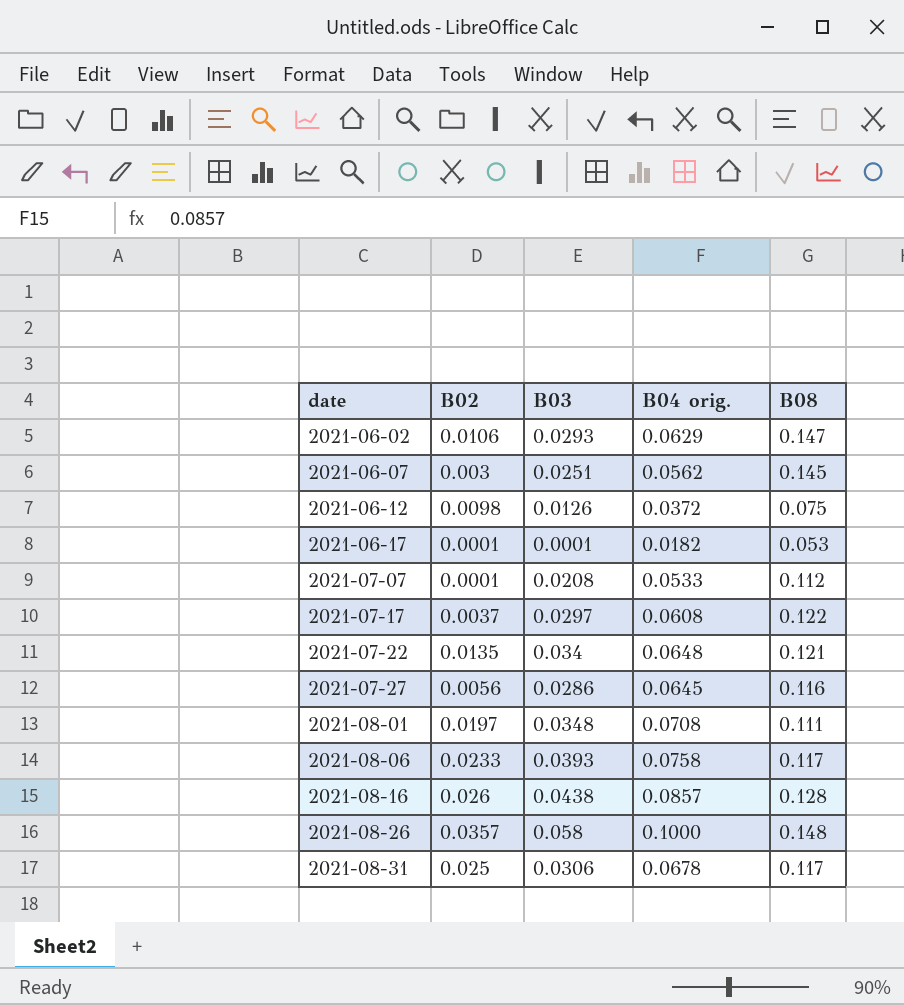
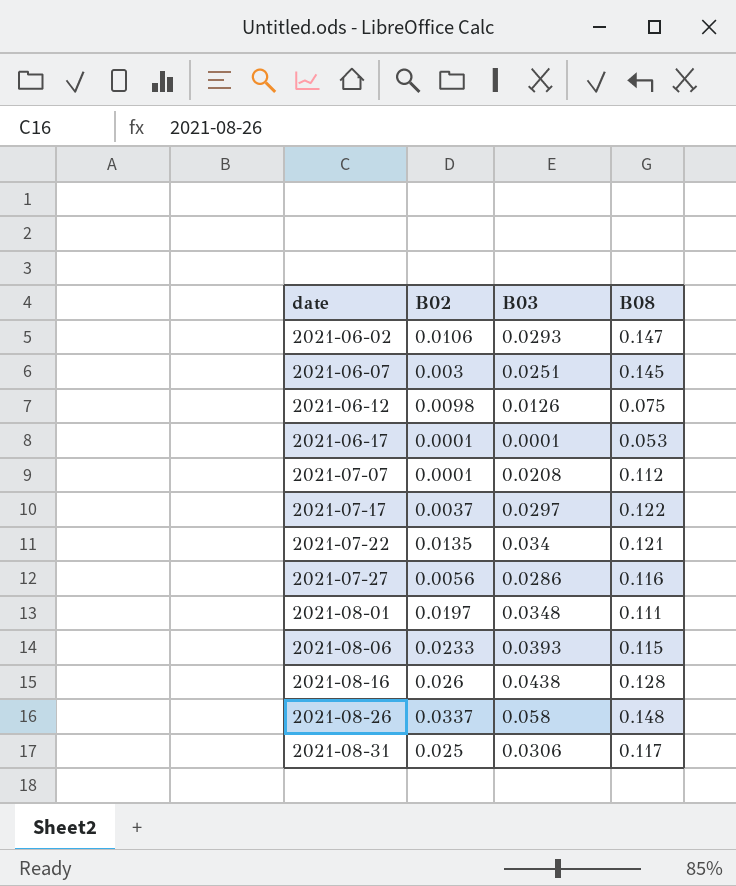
column B04 orig. | position: 4 -> none
2021-08-06 | B08: 0.117 -> 0.115
2021-08-26 | B02: 0.0357 -> 0.0337

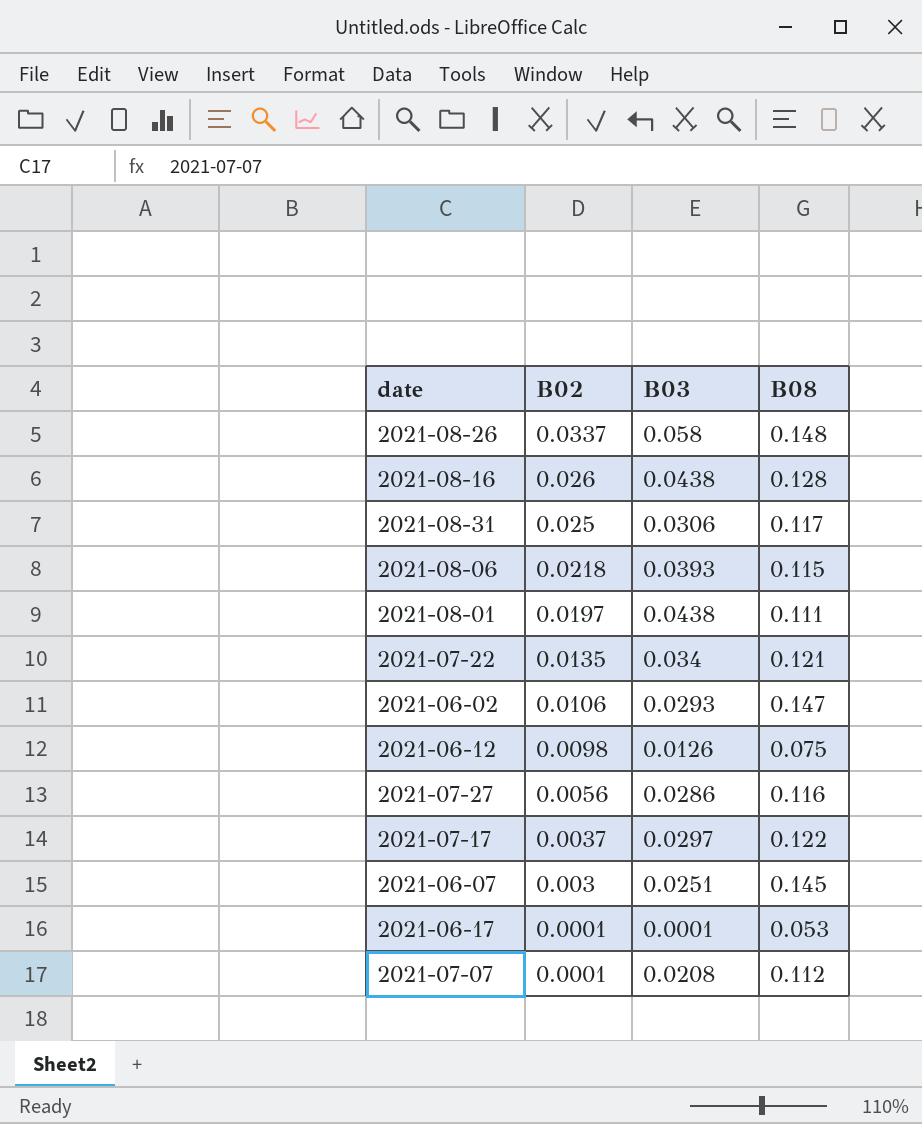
row order: date ascending -> B02 descending
2021-08-06 | B02: 0.0233 -> 0.0218
2021-08-01 | B03: 0.0348 -> 0.0438

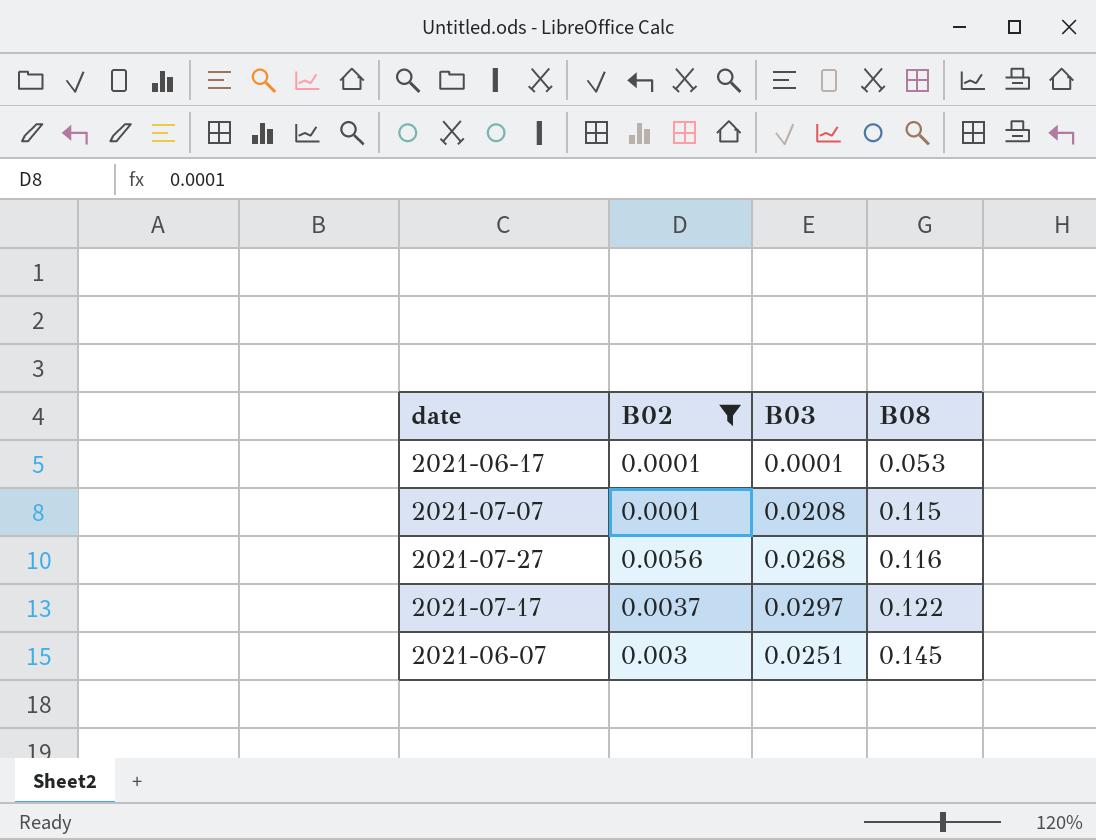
filter: none -> B02 <= 0.0056
row order: B02 descending -> B08 ascending
2021-07-07 | B08: 0.112 -> 0.115
2021-07-27 | B03: 0.0286 -> 0.0268

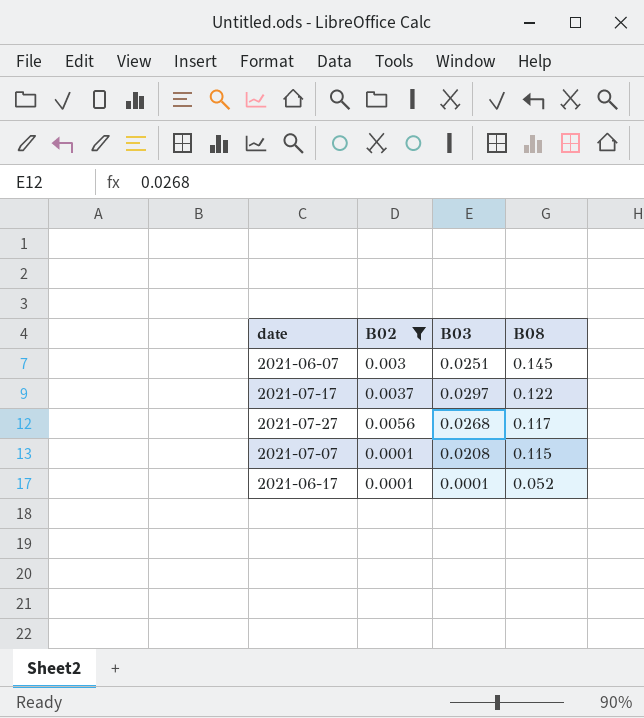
row order: B08 ascending -> B08 descending
2021-07-27 | B08: 0.116 -> 0.117
2021-06-17 | B08: 0.053 -> 0.052

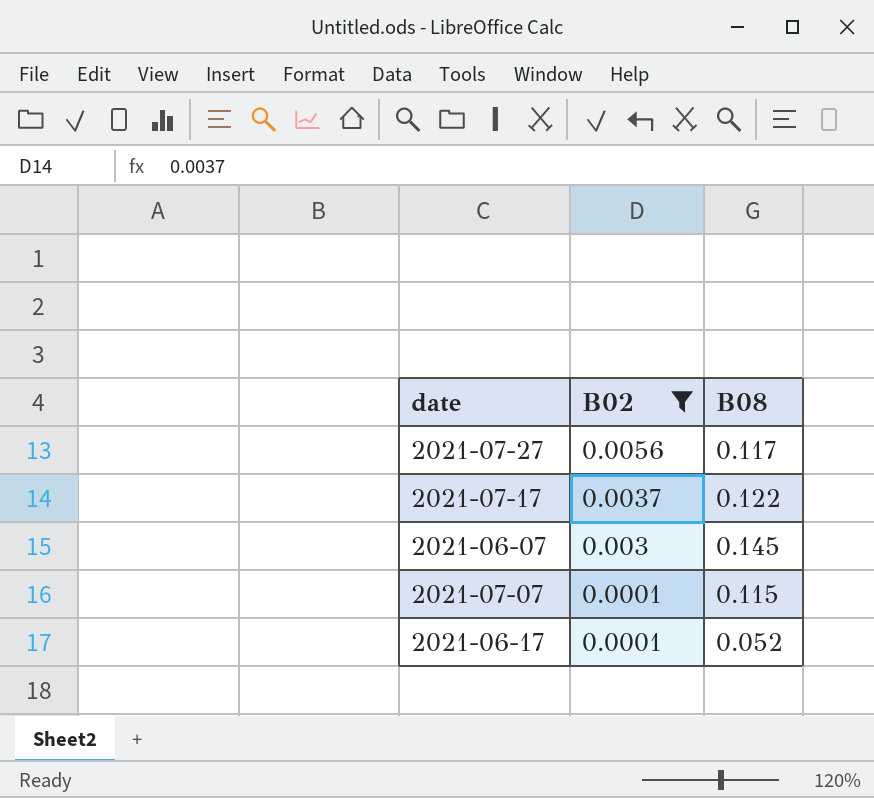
row order: B08 descending -> B02 descending
column B03 | position: 3 -> none

